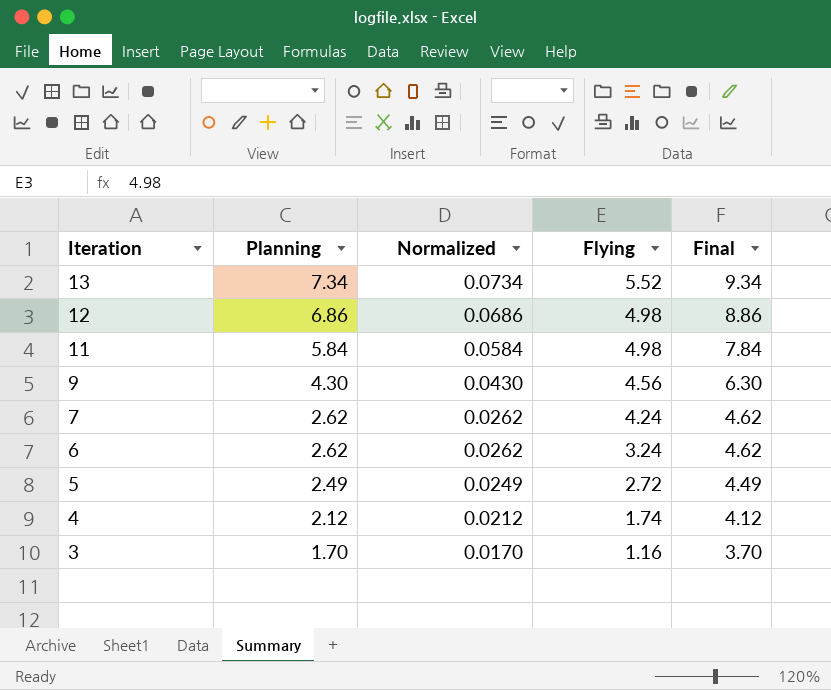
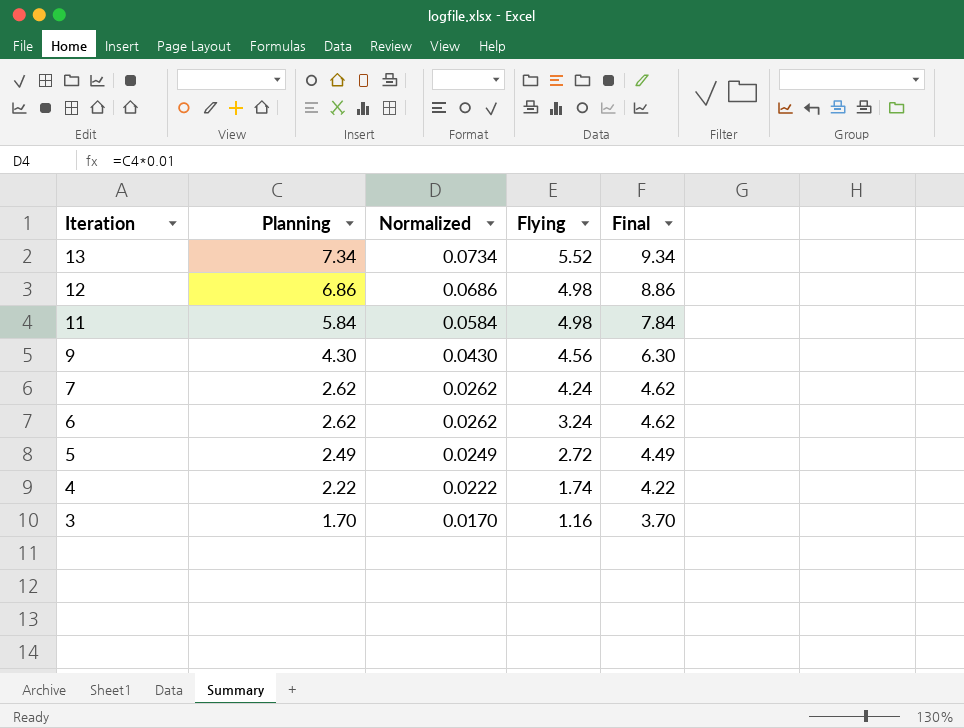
4 | Planning: 2.12 -> 2.22
4 | Normalized: 0.0212 -> 0.0222
4 | Final: 4.12 -> 4.22

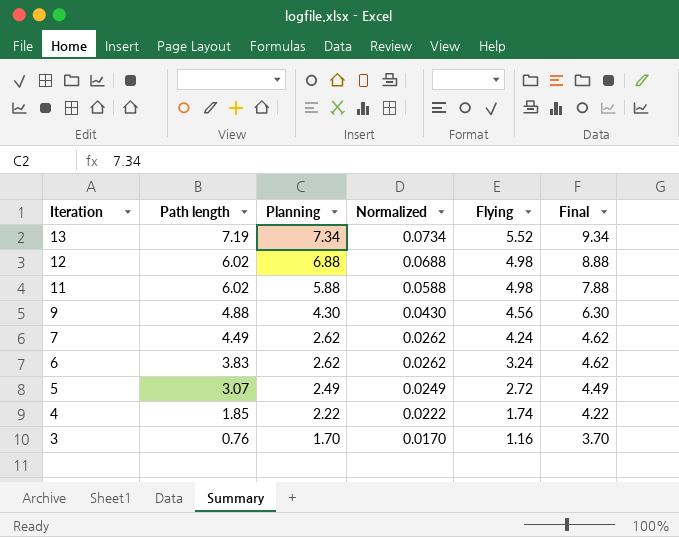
column Path length | position: none -> 2
12 | Planning: 6.86 -> 6.88
12 | Normalized: 0.0686 -> 0.0688
12 | Final: 8.86 -> 8.88
11 | Planning: 5.84 -> 5.88
11 | Normalized: 0.0584 -> 0.0588
11 | Final: 7.84 -> 7.88

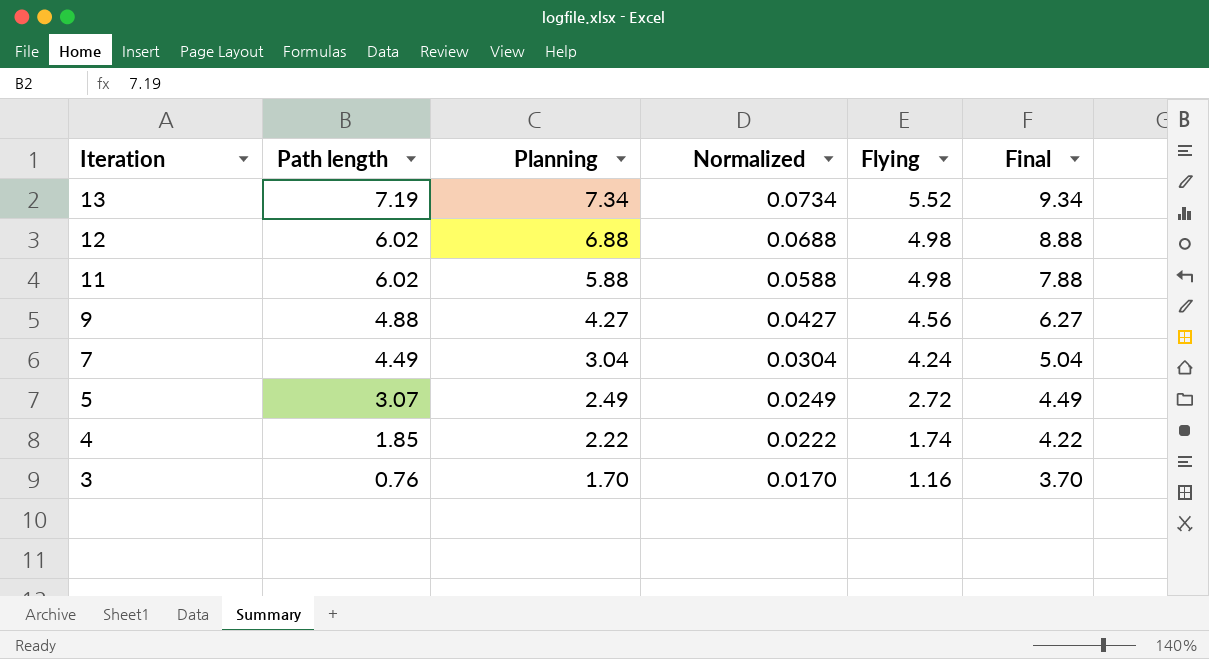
row 6: 3.83 | 2.62 | 0.0262 | 3.24 | 4.62 -> none
9 | Planning: 4.30 -> 4.27
9 | Normalized: 0.0430 -> 0.0427
9 | Final: 6.30 -> 6.27
7 | Planning: 2.62 -> 3.04
7 | Normalized: 0.0262 -> 0.0304
7 | Final: 4.62 -> 5.04

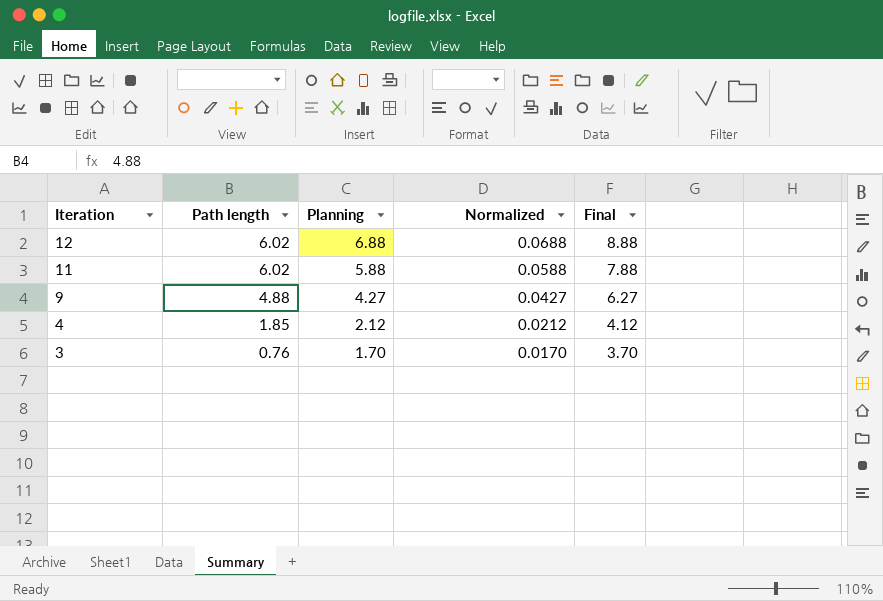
column Flying | position: 5 -> none
row 13: 7.19 | 7.34 | 0.0734 | 5.52 | 9.34 -> none
row 7: 4.49 | 3.04 | 0.0304 | 4.24 | 5.04 -> none
row 5: 3.07 | 2.49 | 0.0249 | 2.72 | 4.49 -> none
4 | Planning: 2.22 -> 2.12
4 | Normalized: 0.0222 -> 0.0212
4 | Final: 4.22 -> 4.12

